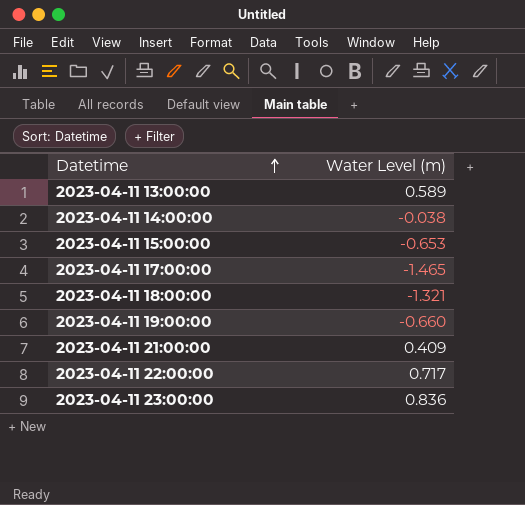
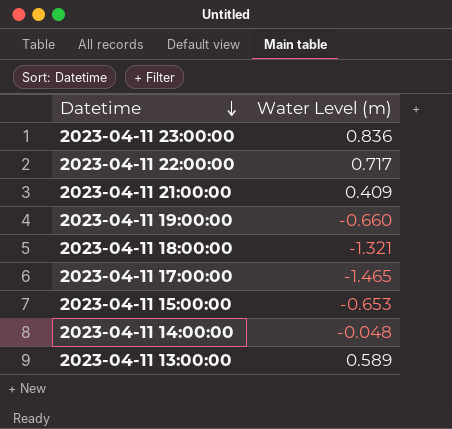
row order: Datetime ascending -> Datetime descending
2023-04-11 14:00:00 | Water Level (m): -0.038 -> -0.048

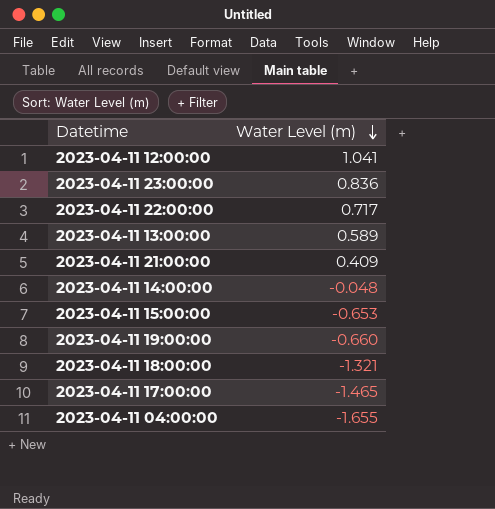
row order: Datetime descending -> Water Level (m) descending
row 2023-04-11 12:00:00: none -> 1.041
row 2023-04-11 04:00:00: none -> -1.655

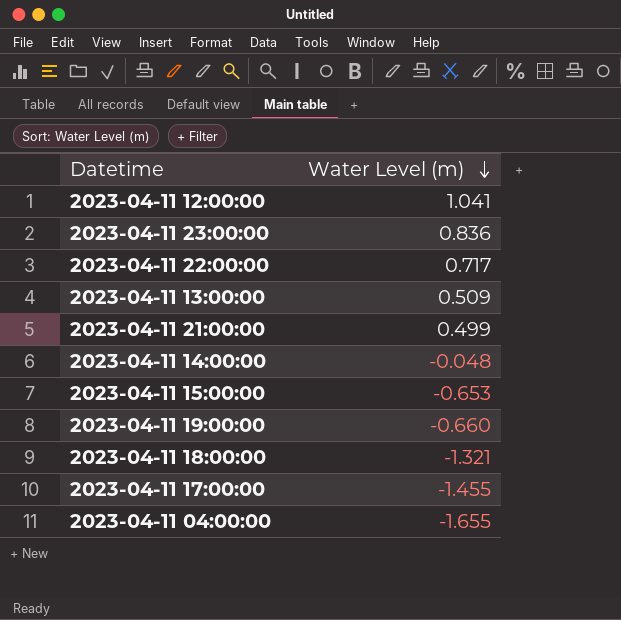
2023-04-11 13:00:00 | Water Level (m): 0.589 -> 0.509
2023-04-11 21:00:00 | Water Level (m): 0.409 -> 0.499
2023-04-11 17:00:00 | Water Level (m): -1.465 -> -1.455

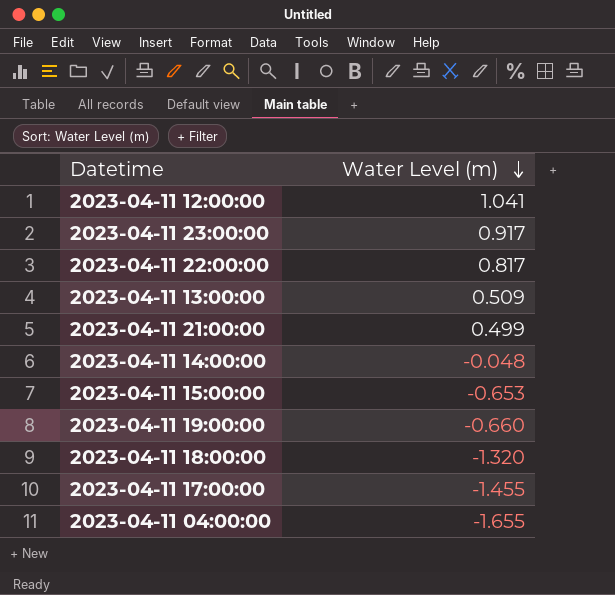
2023-04-11 23:00:00 | Water Level (m): 0.836 -> 0.917
2023-04-11 22:00:00 | Water Level (m): 0.717 -> 0.817
2023-04-11 18:00:00 | Water Level (m): -1.321 -> -1.320

